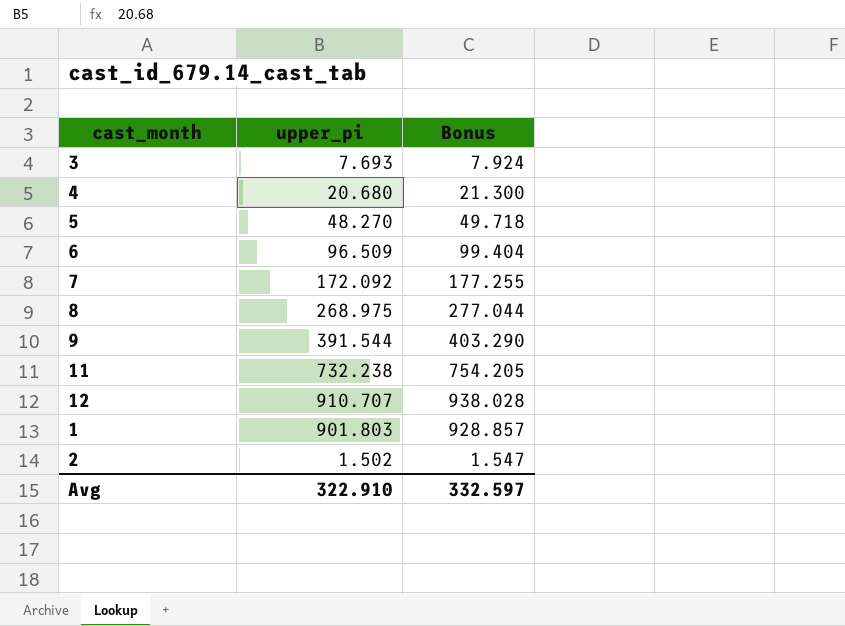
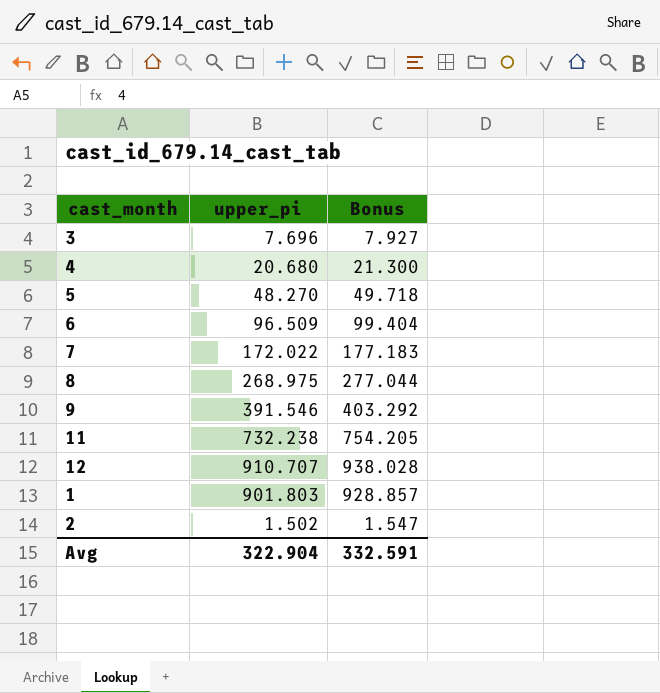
3 | upper_pi: 7.693 -> 7.696
3 | Bonus: 7.924 -> 7.927
7 | upper_pi: 172.092 -> 172.022
7 | Bonus: 177.255 -> 177.183
9 | upper_pi: 391.544 -> 391.546
9 | Bonus: 403.290 -> 403.292
Avg | upper_pi: 322.910 -> 322.904
Avg | Bonus: 332.597 -> 332.591

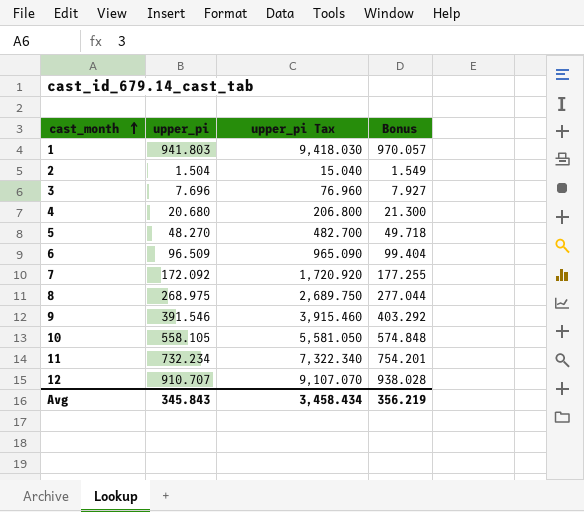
row order: none -> cast_month ascending
column upper_pi Tax | formula: none -> [upper_pi] * 10
1 | upper_pi: 901.803 -> 941.803
1 | Bonus: 928.857 -> 970.057
2 | upper_pi: 1.502 -> 1.504
2 | Bonus: 1.547 -> 1.549
7 | upper_pi: 172.022 -> 172.092
7 | Bonus: 177.183 -> 177.255
row 10: none -> 558.105 | 5,581.050 | 574.848
11 | upper_pi: 732.238 -> 732.234
11 | Bonus: 754.205 -> 754.201
Avg | upper_pi: 322.904 -> 345.843
Avg | Bonus: 332.591 -> 356.219

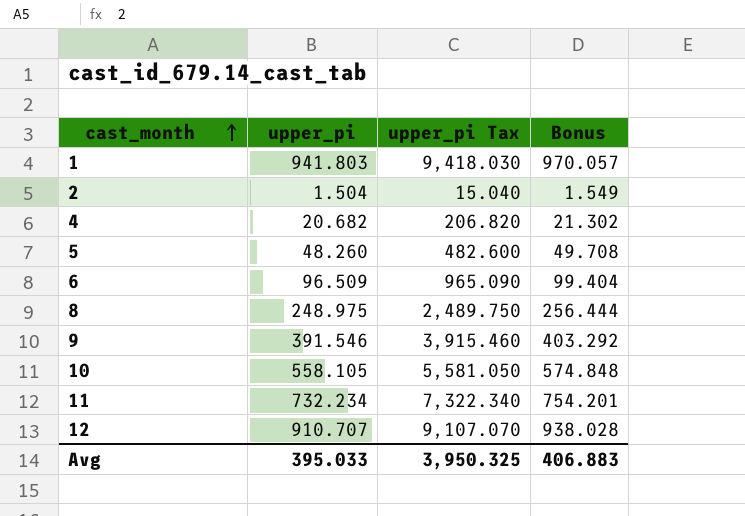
row 3: 7.696 | 76.960 | 7.927 -> none
row 7: 172.092 | 1,720.920 | 177.255 -> none
4 | upper_pi: 20.680 -> 20.682
4 | upper_pi Tax: 206.800 -> 206.820
4 | Bonus: 21.300 -> 21.302
5 | upper_pi: 48.270 -> 48.260
5 | upper_pi Tax: 482.700 -> 482.600
5 | Bonus: 49.718 -> 49.708
8 | upper_pi: 268.975 -> 248.975
8 | upper_pi Tax: 2,689.750 -> 2,489.750
8 | Bonus: 277.044 -> 256.444
Avg | upper_pi: 345.843 -> 395.033
Avg | upper_pi Tax: 3,458.434 -> 3,950.325
Avg | Bonus: 356.219 -> 406.883

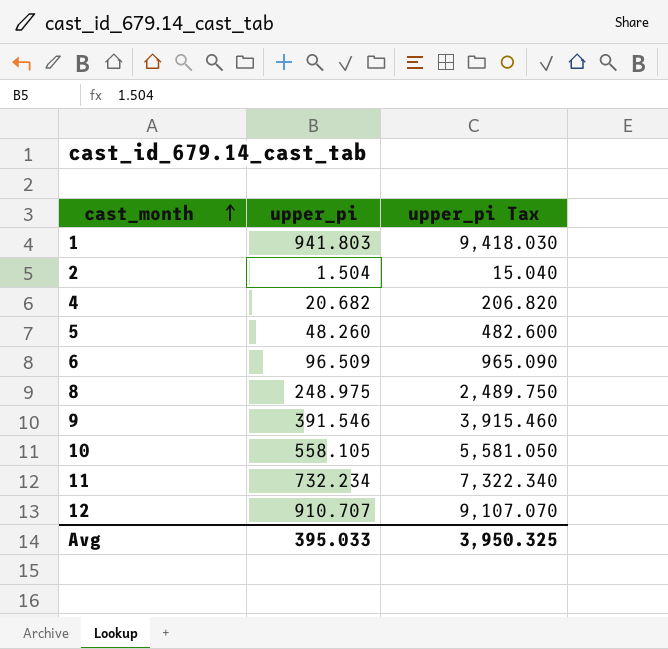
column Bonus | formula: [upper_pi] * 1.03 -> none

